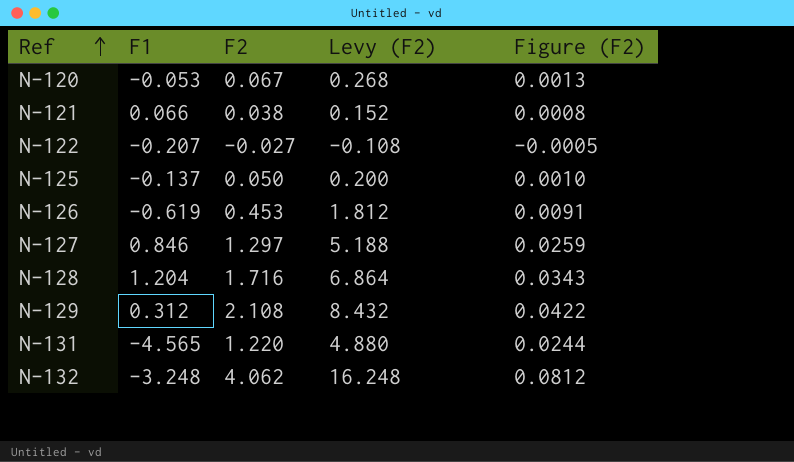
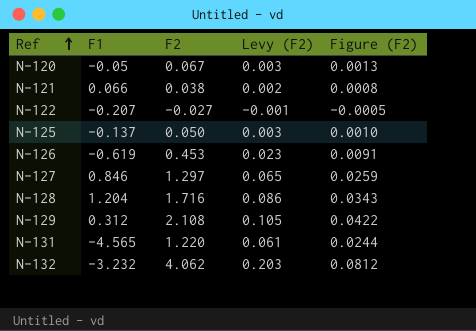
column Levy (F2) | formula: [F2] * 4 -> [F2] * 0.05
N-120 | F1: -0.053 -> -0.05
N-132 | F1: -3.248 -> -3.232

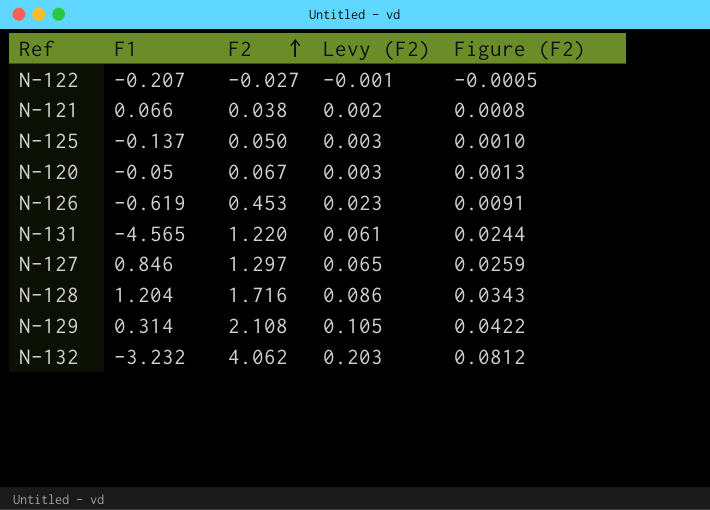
row order: Ref ascending -> F2 ascending
N-129 | F1: 0.312 -> 0.314

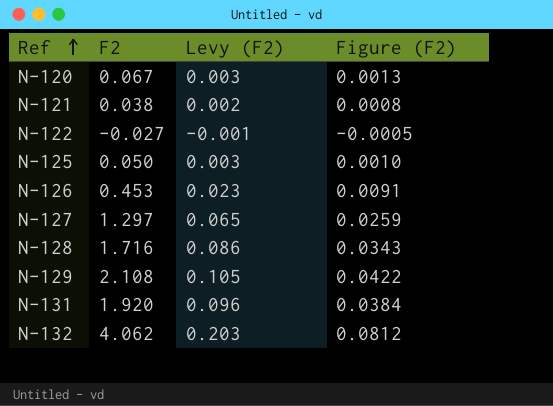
row order: F2 ascending -> Ref ascending
column F1 | position: 2 -> none
N-131 | F2: 1.220 -> 1.920
N-131 | Levy (F2): 0.061 -> 0.096
N-131 | Figure (F2): 0.0244 -> 0.0384

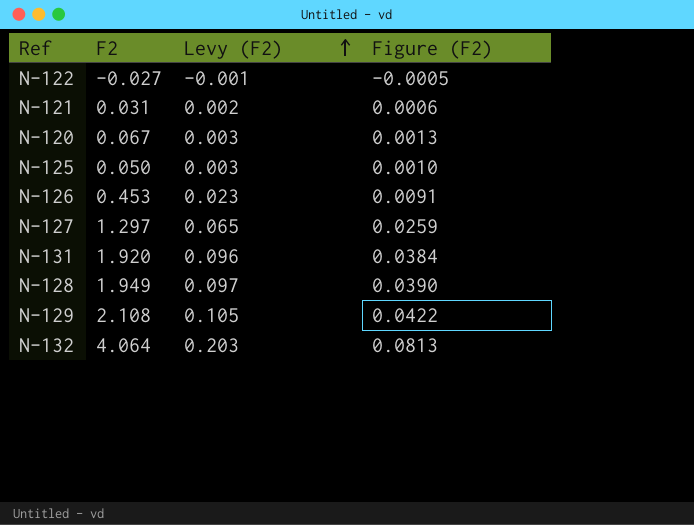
row order: Ref ascending -> Levy (F2) ascending
N-121 | F2: 0.038 -> 0.031
N-121 | Figure (F2): 0.0008 -> 0.0006
N-128 | F2: 1.716 -> 1.949
N-128 | Levy (F2): 0.086 -> 0.097
N-128 | Figure (F2): 0.0343 -> 0.0390
N-132 | F2: 4.062 -> 4.064
N-132 | Figure (F2): 0.0812 -> 0.0813

